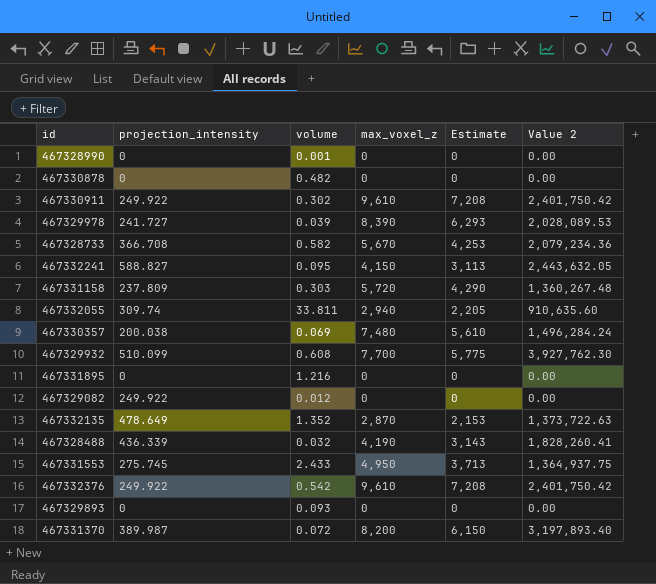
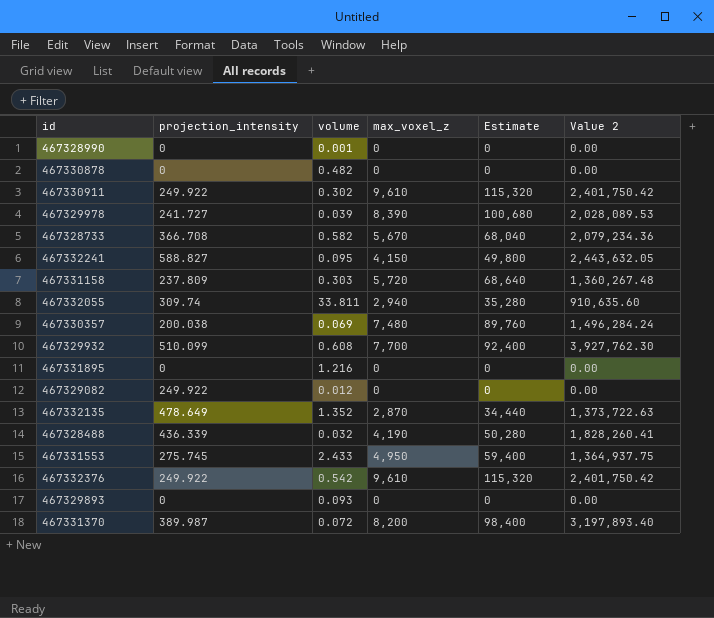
column Estimate | formula: [max_voxel_z] * 0.75 -> [max_voxel_z] * 12

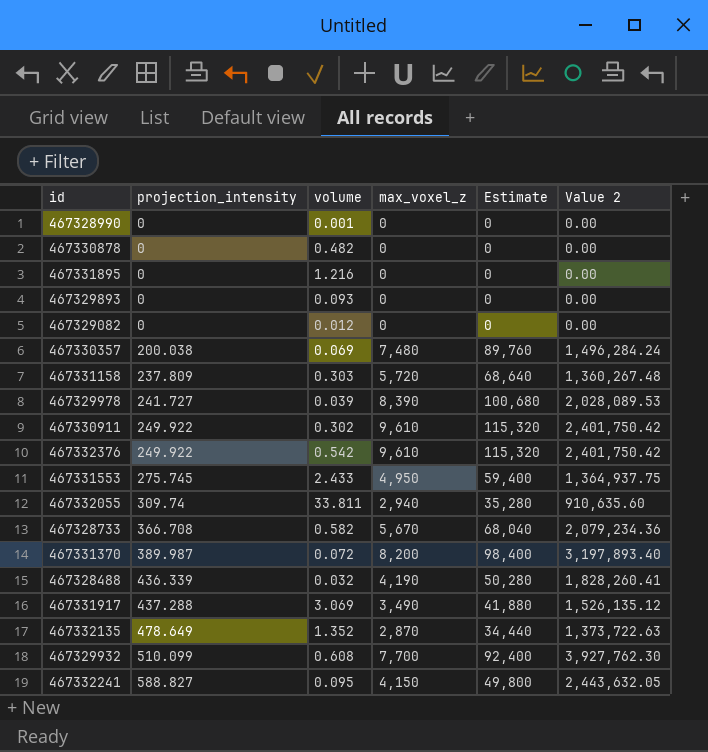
row order: none -> projection_intensity ascending
467329082 | projection_intensity: 249.922 -> 0
row 467331917: none -> 437.288 | 3.069 | 3,490 | 41,880 | 1,526,135.12

